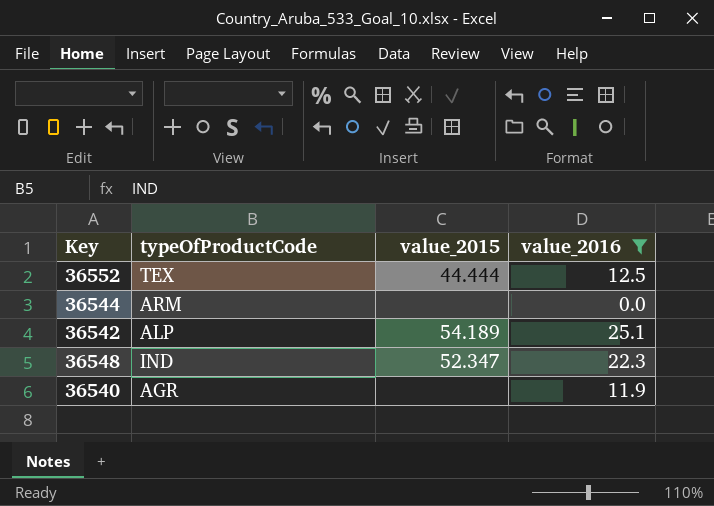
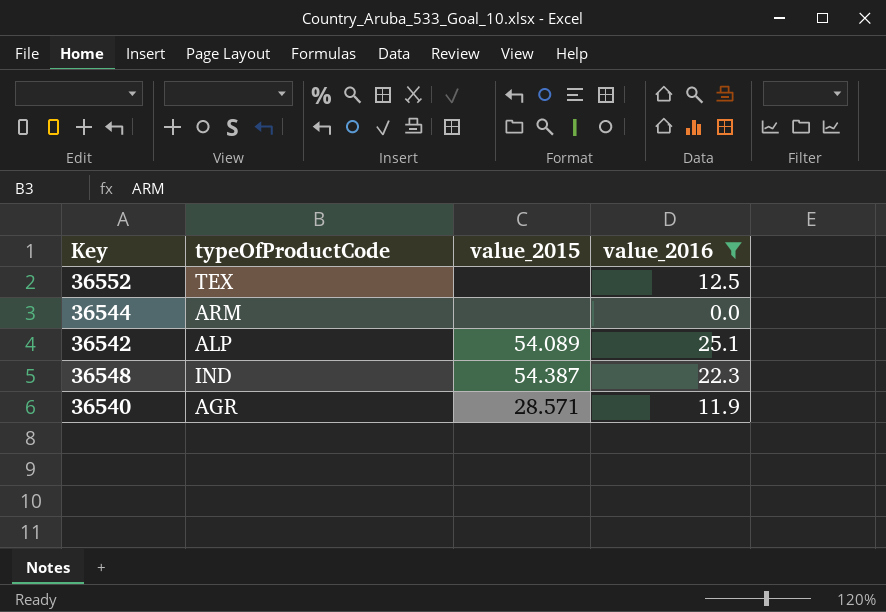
36552 | value_2015: 44.444 -> none
36542 | value_2015: 54.189 -> 54.089
36548 | value_2015: 52.347 -> 54.387
36540 | value_2015: none -> 28.571

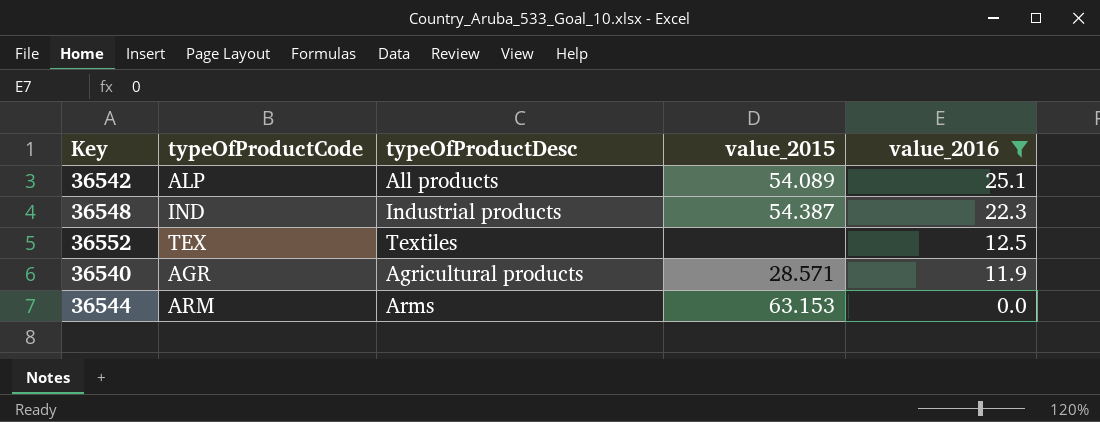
row order: none -> value_2016 descending
column typeOfProductDesc | position: none -> 3
36544 | value_2015: none -> 63.153

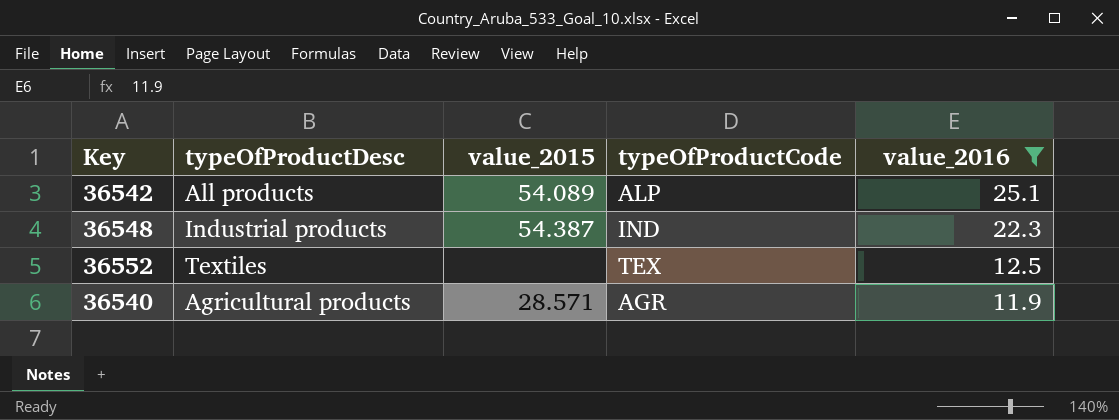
column typeOfProductCode | position: 2 -> 4
row 36544: ARM | Arms | 63.153 | 0.0 -> none

